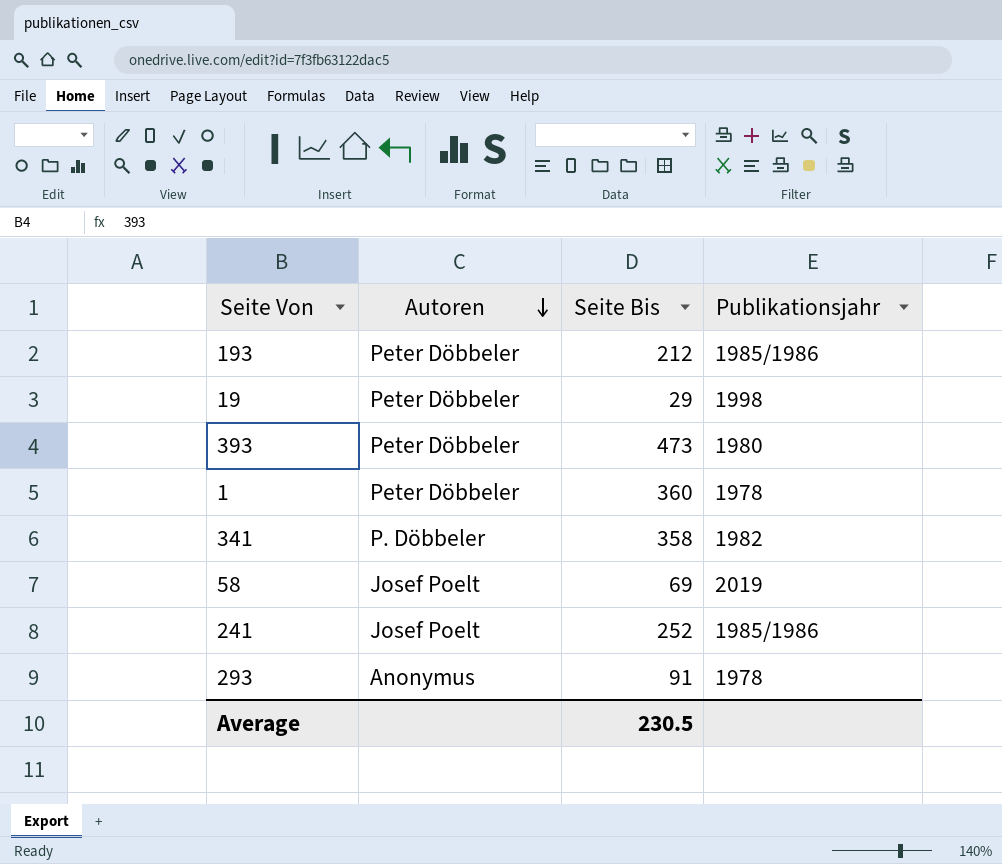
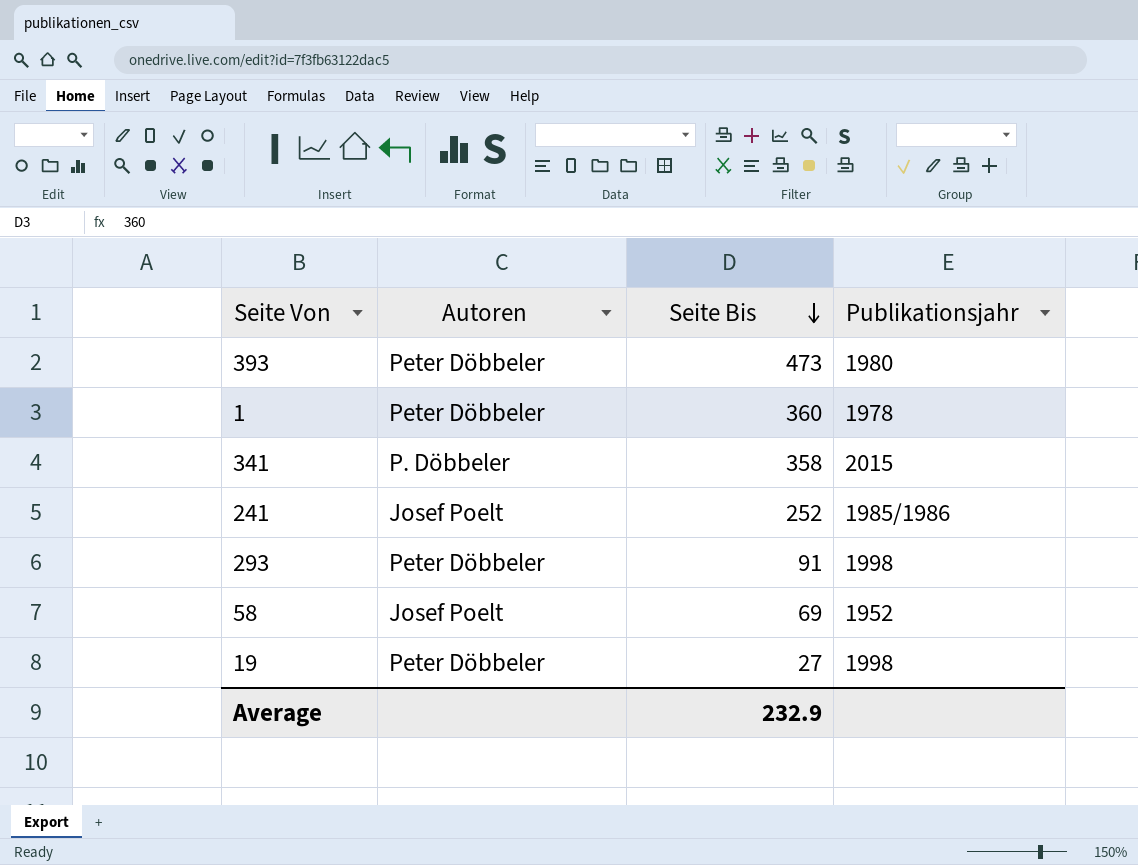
row order: Autoren descending -> Seite Bis descending
row 193: Peter Döbbeler | 212 | 1985/1986 -> none
341 | Publikationsjahr: 1982 -> 2015
293 | Autoren: Anonymus -> Peter Döbbeler
293 | Publikationsjahr: 1978 -> 1998
58 | Publikationsjahr: 2019 -> 1952
19 | Seite Bis: 29 -> 27
Average | Seite Bis: 230.5 -> 232.9

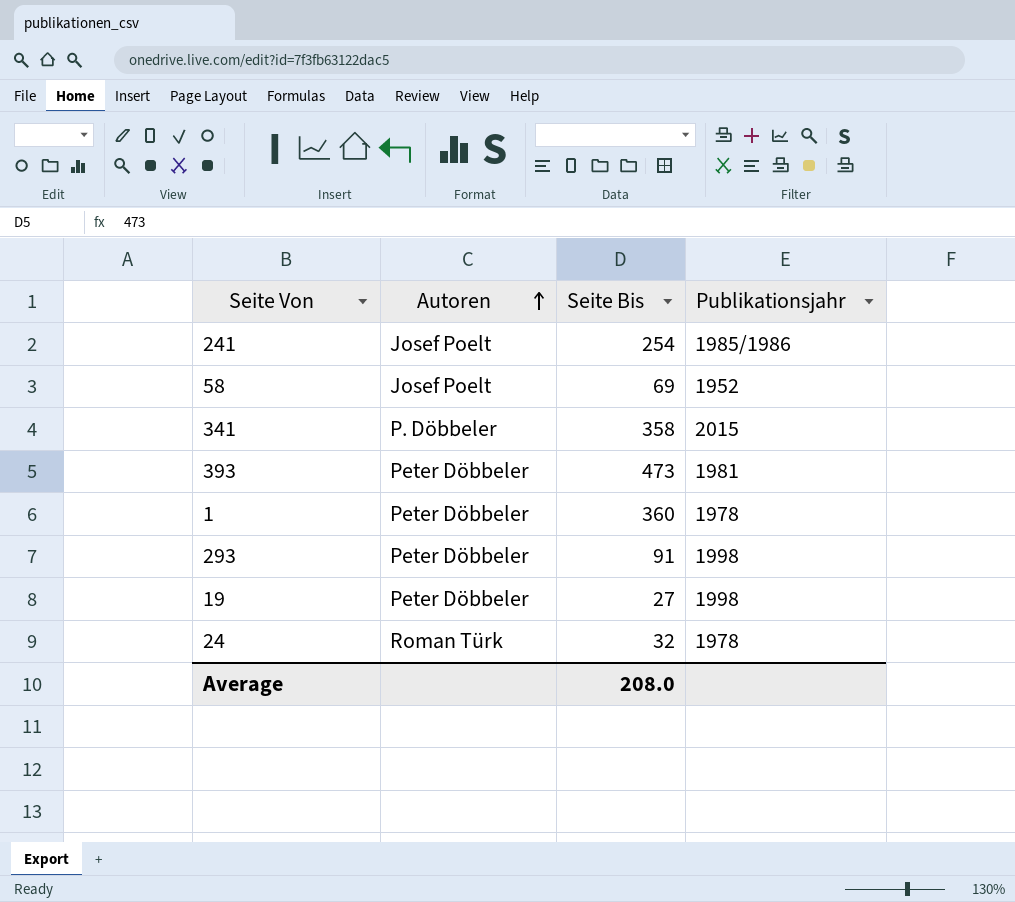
row order: Seite Bis descending -> Autoren ascending
241 | Seite Bis: 252 -> 254
393 | Publikationsjahr: 1980 -> 1981
row 24: none -> Roman Türk | 32 | 1978
Average | Seite Bis: 232.9 -> 208.0

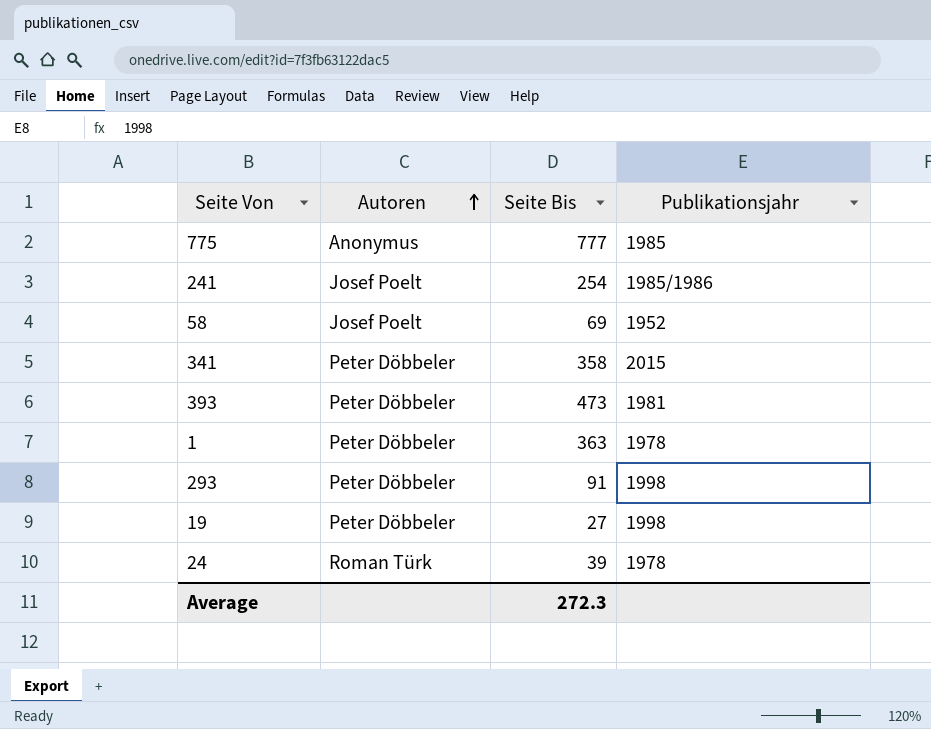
row 775: none -> Anonymus | 777 | 1985
341 | Autoren: P. Döbbeler -> Peter Döbbeler
1 | Seite Bis: 360 -> 363
24 | Seite Bis: 32 -> 39
Average | Seite Bis: 208.0 -> 272.3

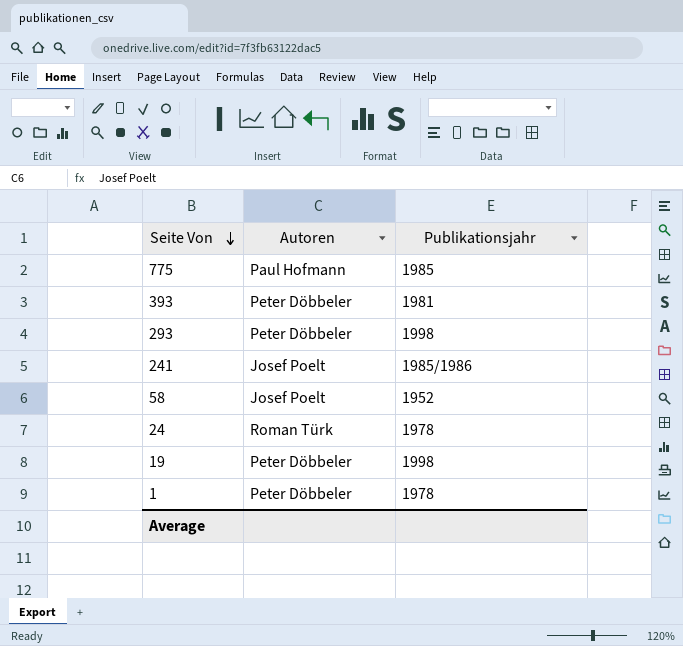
row order: Autoren ascending -> Seite Von descending
column Seite Bis | position: 3 -> none
row 341: Peter Döbbeler | 358 | 2015 -> none
775 | Autoren: Anonymus -> Paul Hofmann

